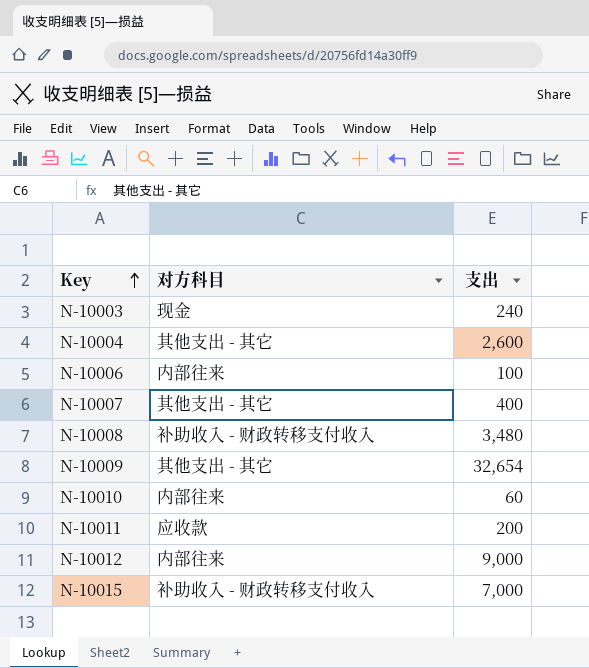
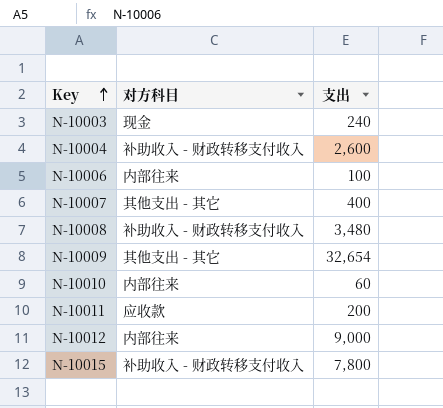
N-10004 | 对方科目: 其他支出 - 其它 -> 补助收入 - 财政转移支付收入
N-10015 | 支出: 7,000 -> 7,800

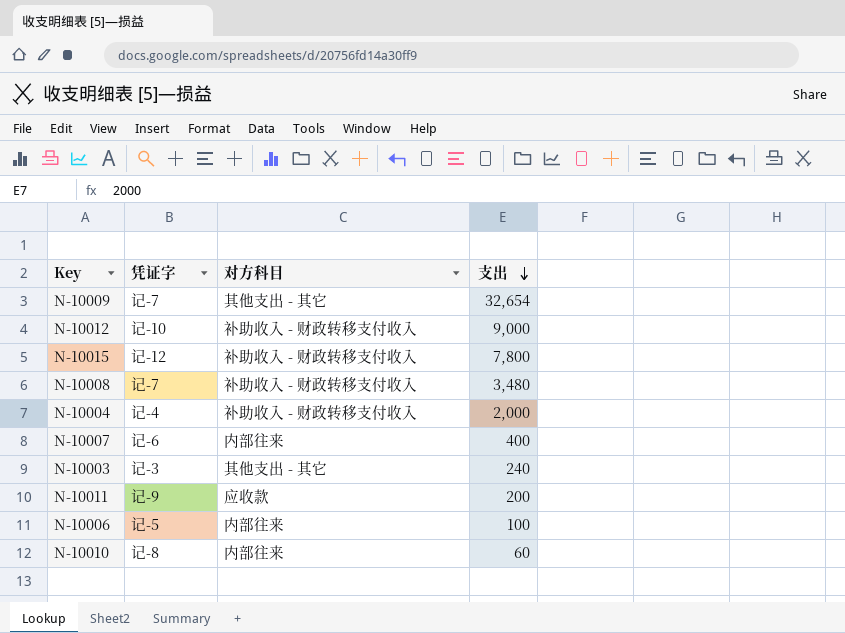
row order: Key ascending -> 支出 descending
column 凭证字 | position: none -> 2
N-10012 | 对方科目: 内部往来 -> 补助收入 - 财政转移支付收入
N-10004 | 支出: 2,600 -> 2,000
N-10007 | 对方科目: 其他支出 - 其它 -> 内部往来
N-10003 | 对方科目: 现金 -> 其他支出 - 其它

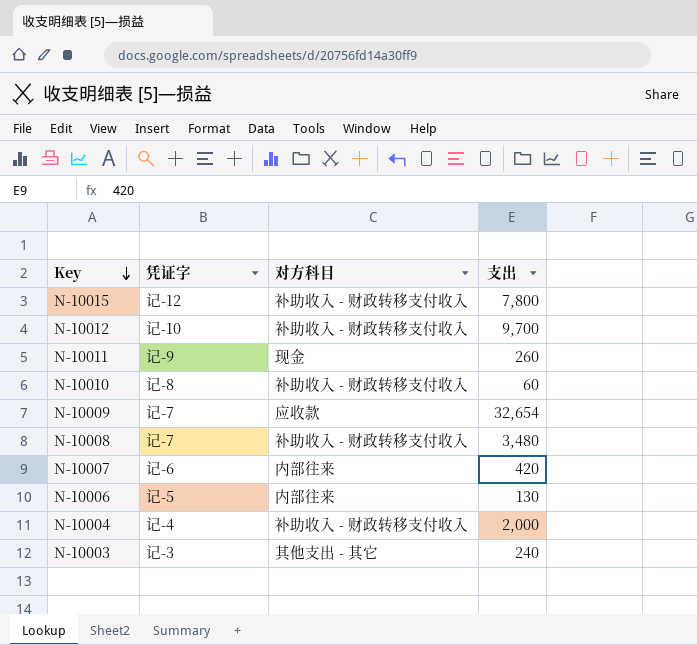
row order: 支出 descending -> Key descending
N-10012 | 支出: 9,000 -> 9,700
N-10011 | 对方科目: 应收款 -> 现金
N-10011 | 支出: 200 -> 260
N-10010 | 对方科目: 内部往来 -> 补助收入 - 财政转移支付收入
N-10009 | 对方科目: 其他支出 - 其它 -> 应收款
N-10007 | 支出: 400 -> 420
N-10006 | 支出: 100 -> 130

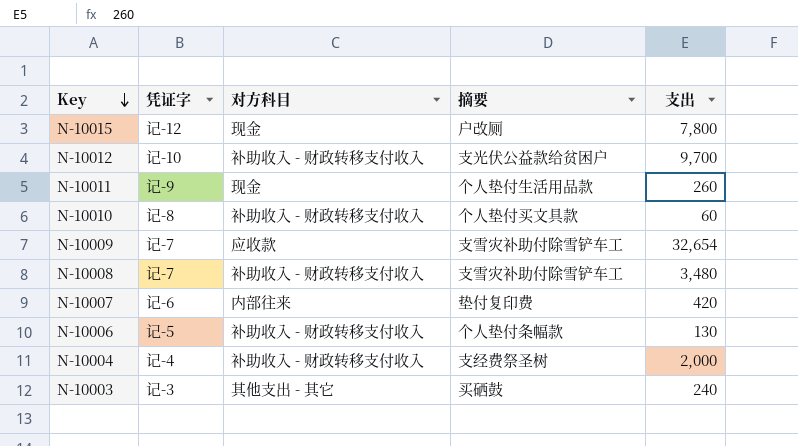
column 摘要 | position: none -> 4
N-10015 | 对方科目: 补助收入 - 财政转移支付收入 -> 现金
N-10006 | 对方科目: 内部往来 -> 补助收入 - 财政转移支付收入

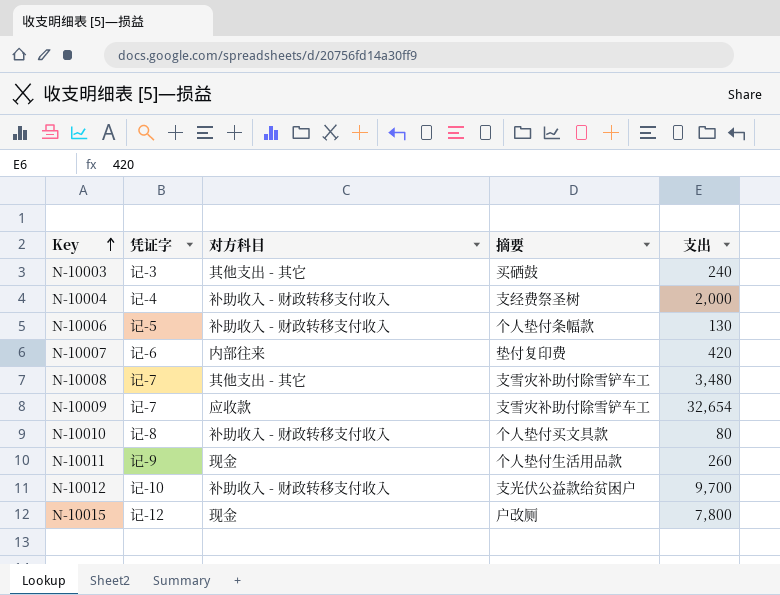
row order: Key descending -> Key ascending
N-10008 | 对方科目: 补助收入 - 财政转移支付收入 -> 其他支出 - 其它
N-10010 | 支出: 60 -> 80

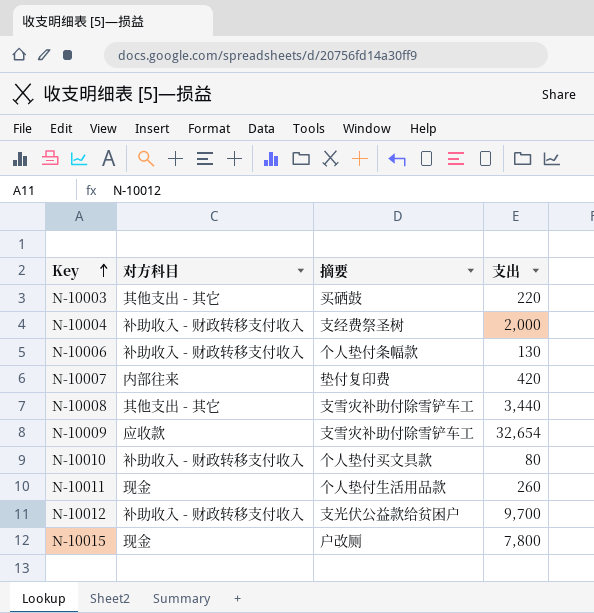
column 凭证字 | position: 2 -> none
N-10003 | 支出: 240 -> 220
N-10008 | 支出: 3,480 -> 3,440

